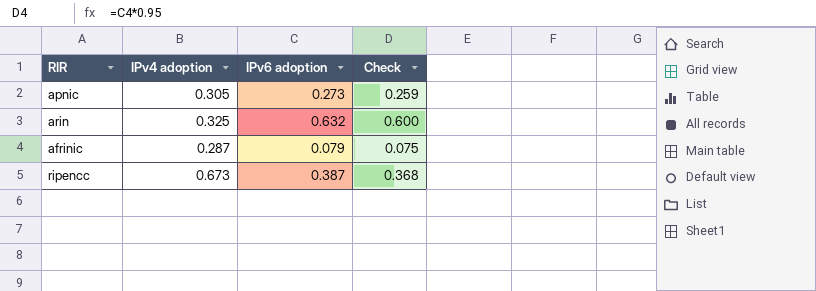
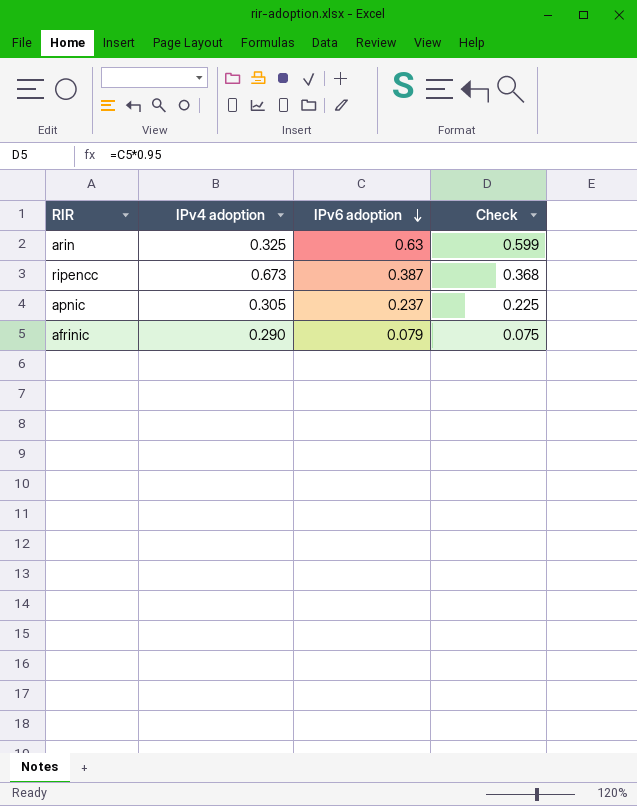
row order: none -> IPv6 adoption descending
arin | IPv6 adoption: 0.632 -> 0.63
arin | Check: 0.600 -> 0.599
apnic | IPv6 adoption: 0.273 -> 0.237
apnic | Check: 0.259 -> 0.225
afrinic | IPv4 adoption: 0.287 -> 0.290

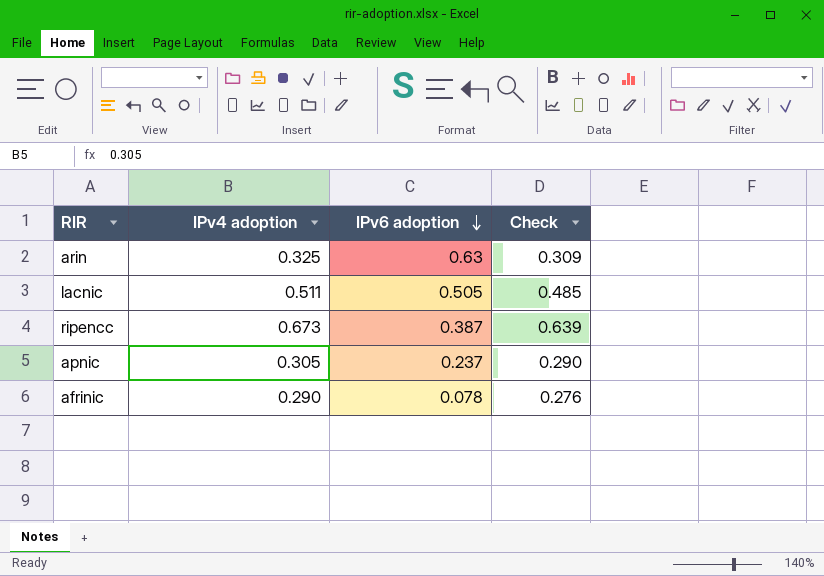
column Check | formula: [IPv6 adoption] * 0.95 -> [IPv4 adoption] * 0.95
row lacnic: none -> 0.511 | 0.505 | 0.485
afrinic | IPv6 adoption: 0.079 -> 0.078

